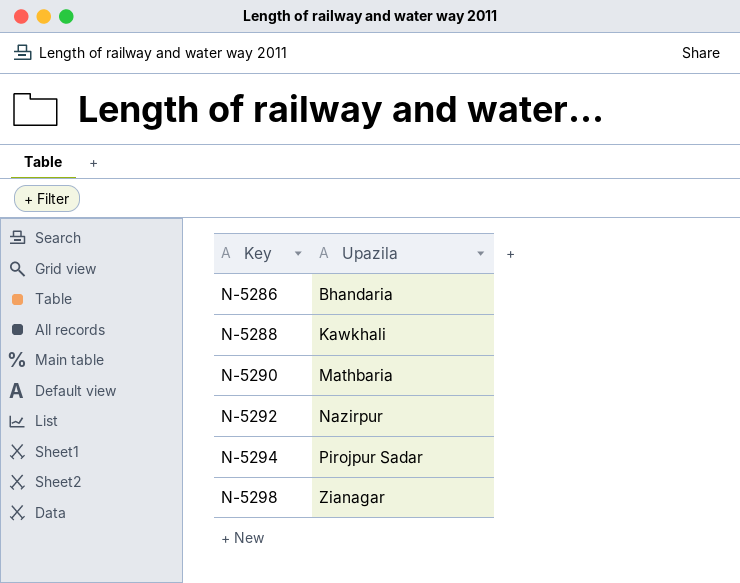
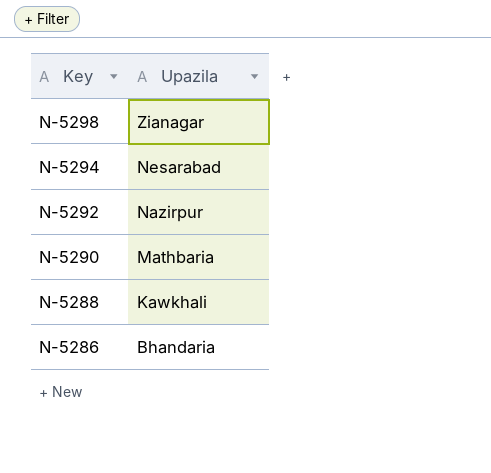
row order: Key ascending -> Key descending
N-5294 | Upazila: Pirojpur Sadar -> Nesarabad

